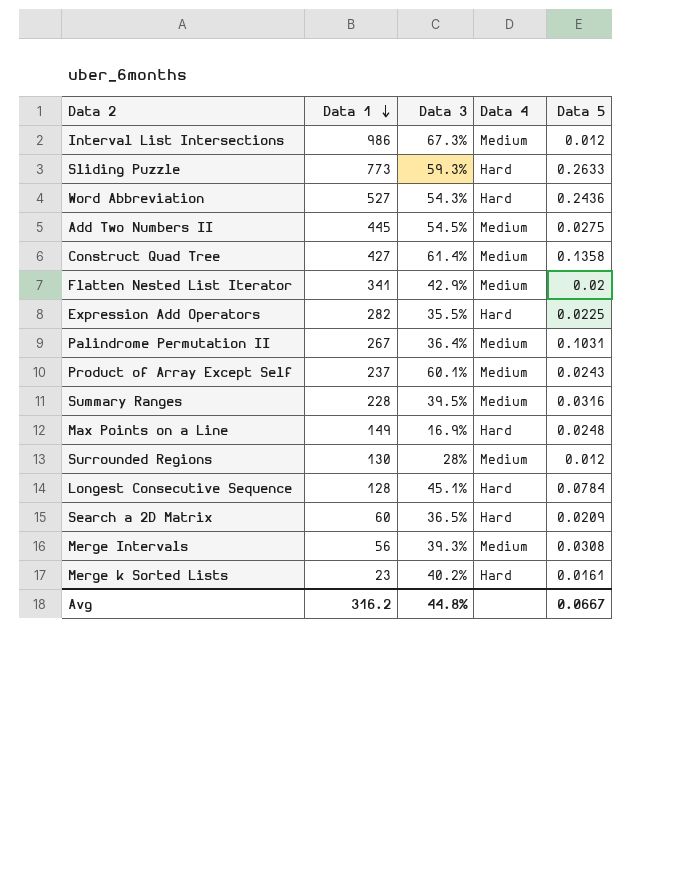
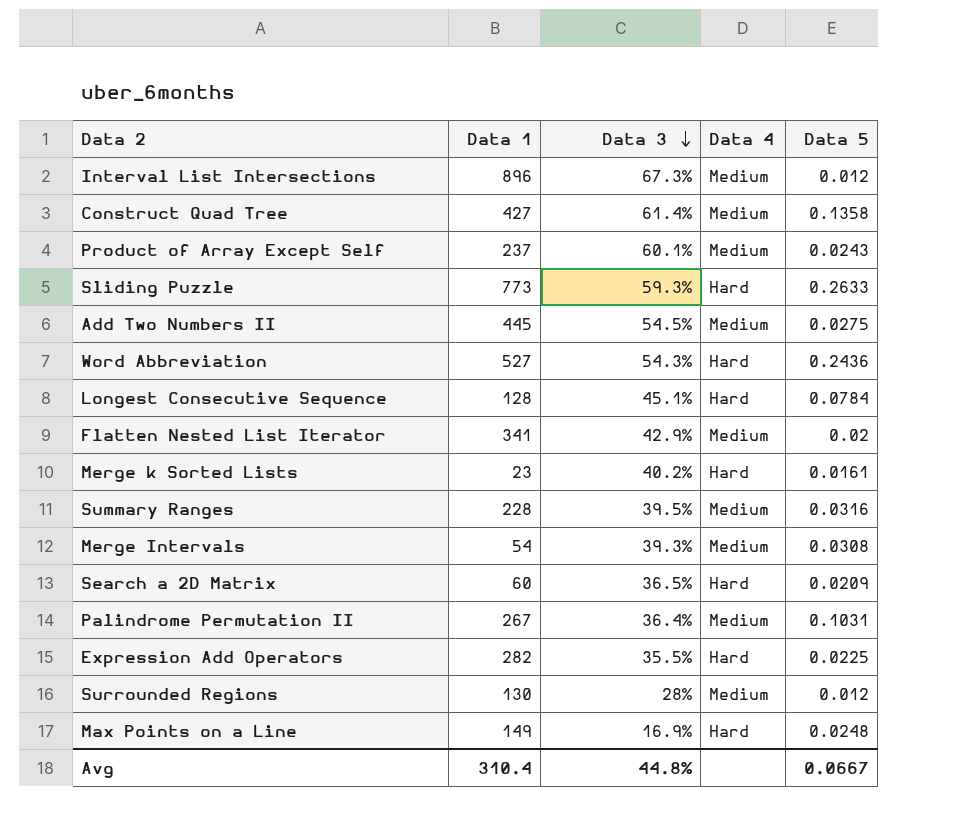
row order: Data 1 descending -> Data 3 descending
Interval List Intersections | Data 1: 986 -> 896
Merge Intervals | Data 1: 56 -> 54
Avg | Data 1: 316.2 -> 310.4

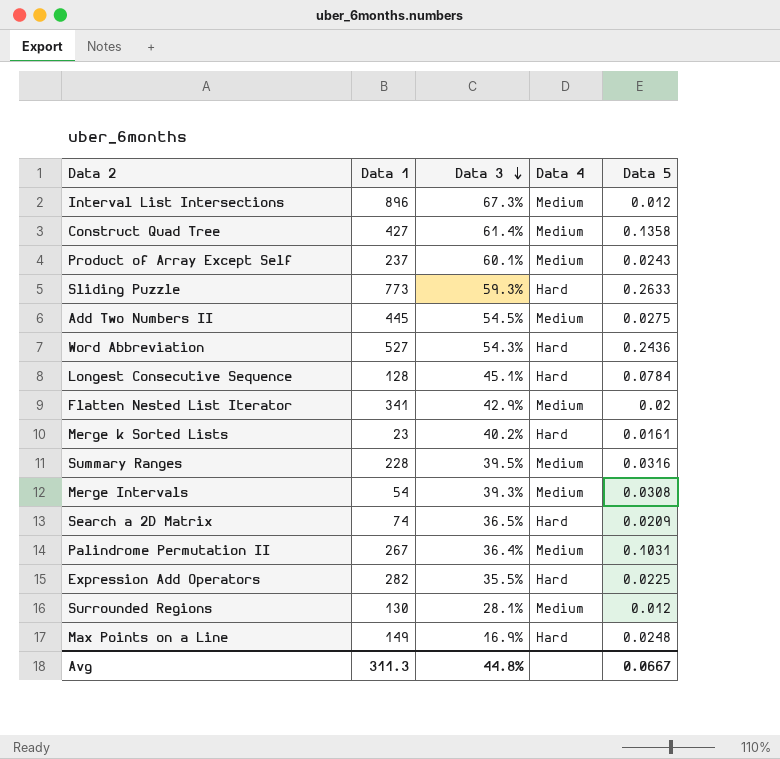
Search a 2D Matrix | Data 1: 60 -> 74
Surrounded Regions | Data 3: 28% -> 28.1%
Avg | Data 1: 310.4 -> 311.3

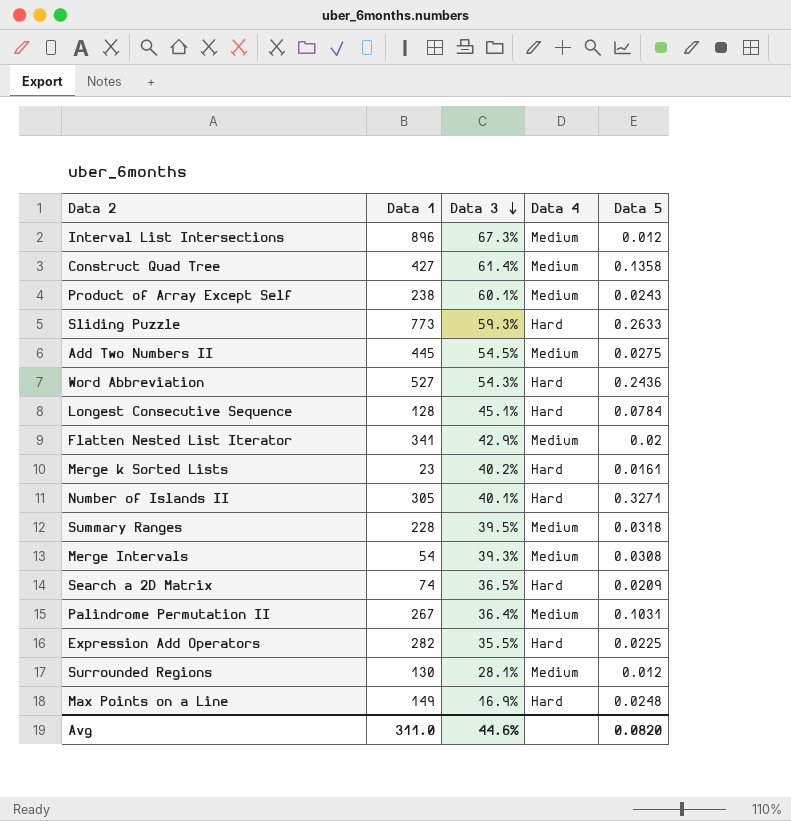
Product of Array Except Self | Data 1: 237 -> 238
row Number of Islands II: none -> 305 | 40.1% | Hard | 0.3271
Summary Ranges | Data 5: 0.0316 -> 0.0318
Avg | Data 1: 311.3 -> 311.0
Avg | Data 3: 44.8% -> 44.6%
Avg | Data 5: 0.0667 -> 0.0820

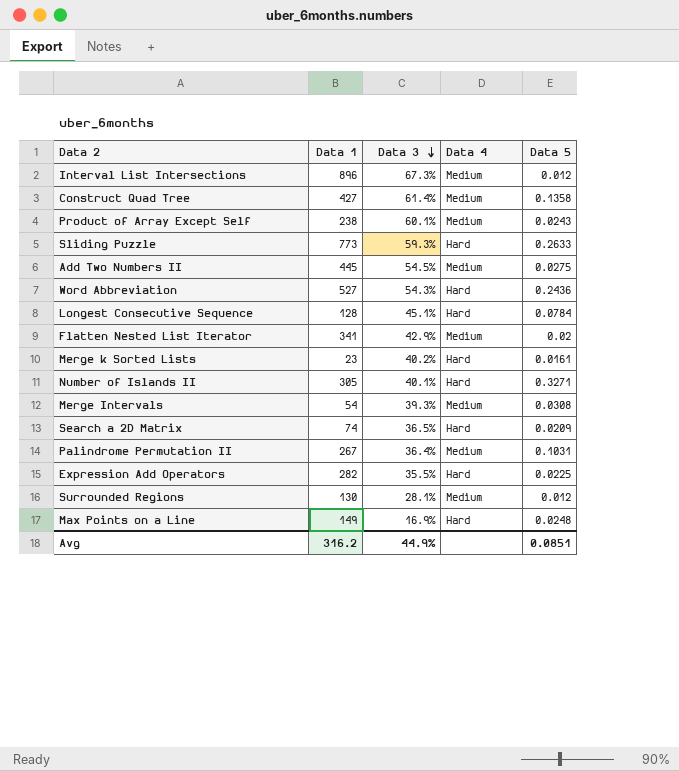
row Summary Ranges: 228 | 39.5% | Medium | 0.0318 -> none
Avg | Data 1: 311.0 -> 316.2
Avg | Data 3: 44.6% -> 44.9%
Avg | Data 5: 0.0820 -> 0.0851

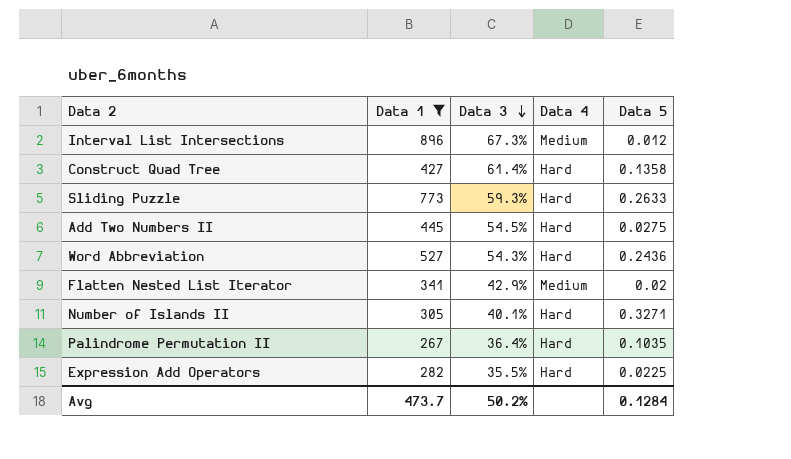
filter: none -> Data 1 >= 267
Construct Quad Tree | Data 4: Medium -> Hard
Add Two Numbers II | Data 4: Medium -> Hard
Palindrome Permutation II | Data 4: Medium -> Hard
Palindrome Permutation II | Data 5: 0.1031 -> 0.1035
Avg | Data 1: 316.2 -> 473.7
Avg | Data 3: 44.9% -> 50.2%
Avg | Data 5: 0.0851 -> 0.1284

